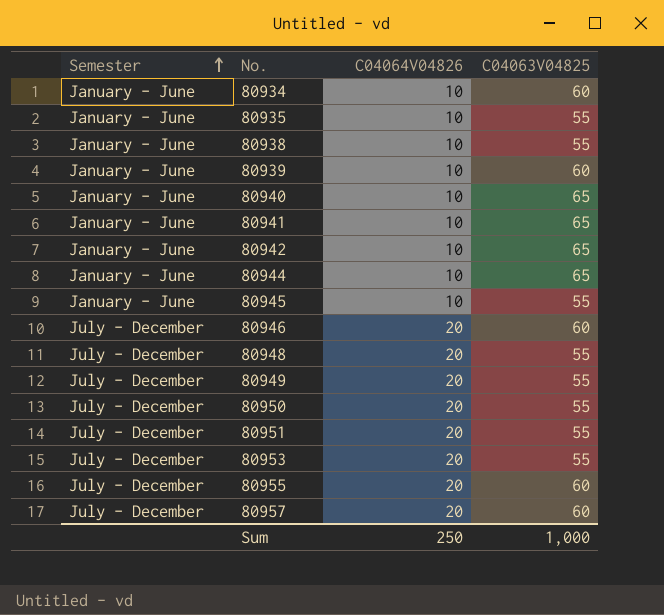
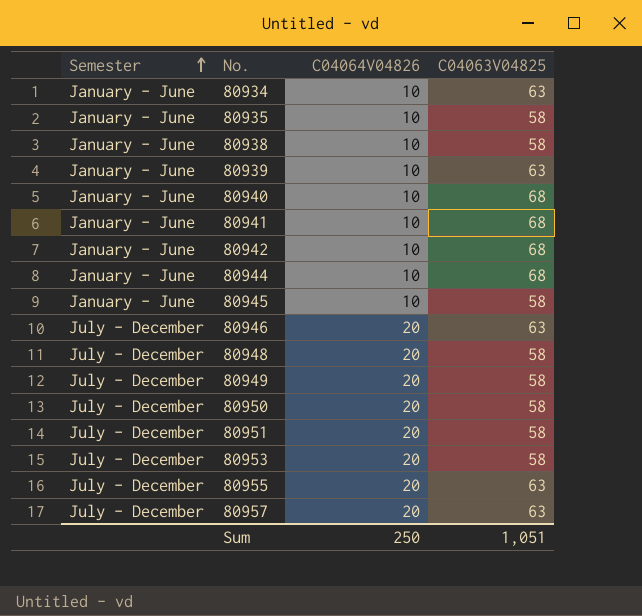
80934 | C04063V04825: 60 -> 63
80935 | C04063V04825: 55 -> 58
80938 | C04063V04825: 55 -> 58
80939 | C04063V04825: 60 -> 63
80940 | C04063V04825: 65 -> 68
80941 | C04063V04825: 65 -> 68
80942 | C04063V04825: 65 -> 68
80944 | C04063V04825: 65 -> 68
80945 | C04063V04825: 55 -> 58
80946 | C04063V04825: 60 -> 63
80948 | C04063V04825: 55 -> 58
80949 | C04063V04825: 55 -> 58
80950 | C04063V04825: 55 -> 58
80951 | C04063V04825: 55 -> 58
80953 | C04063V04825: 55 -> 58
80955 | C04063V04825: 60 -> 63
80957 | C04063V04825: 60 -> 63
Sum | C04063V04825: 1,000 -> 1,051

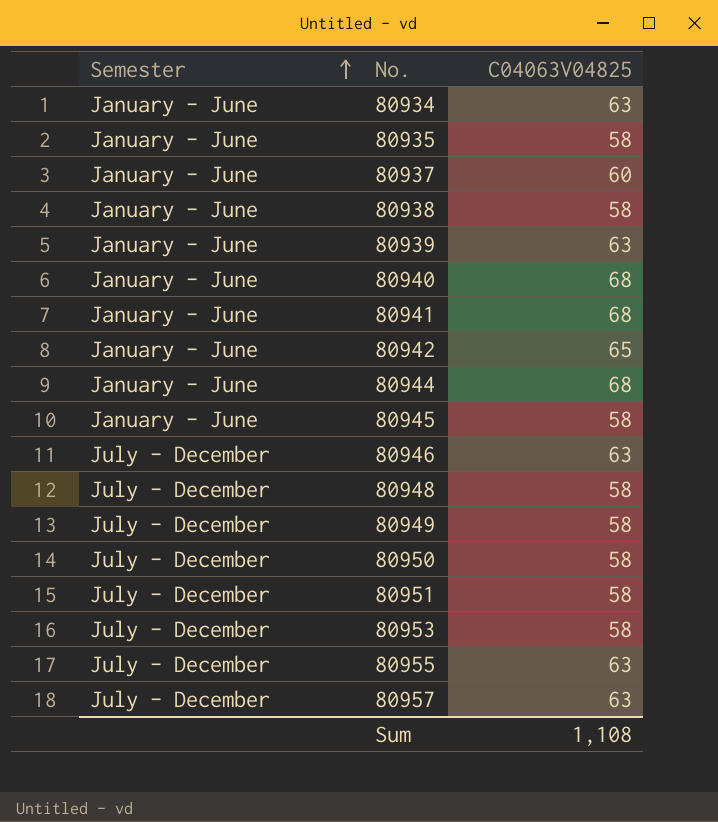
column C04064V04826 | position: 3 -> none
row 80937: none -> January - June | 60
80942 | C04063V04825: 68 -> 65
Sum | C04063V04825: 1,051 -> 1,108

